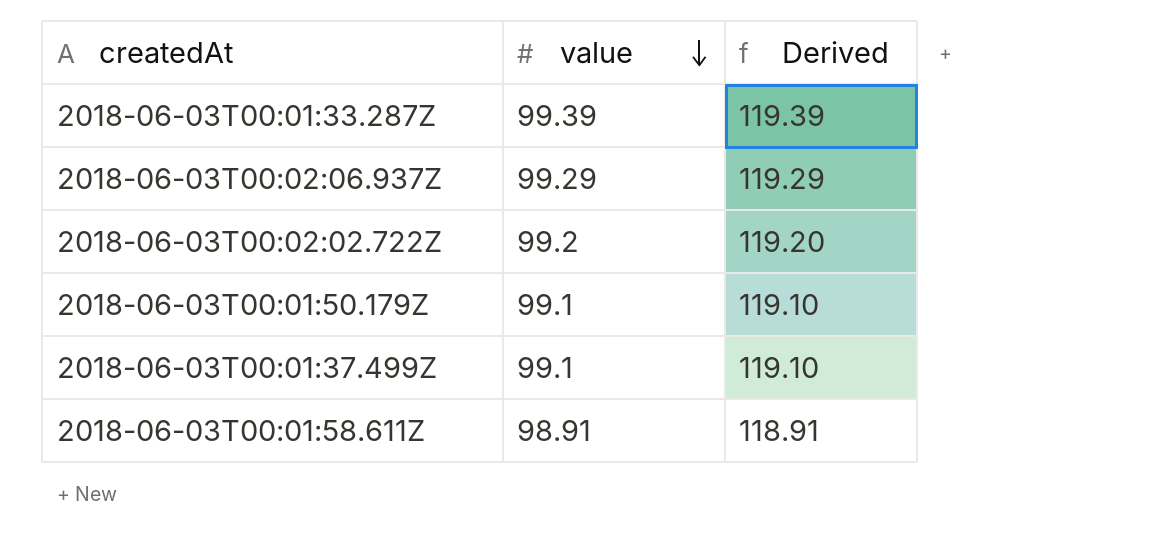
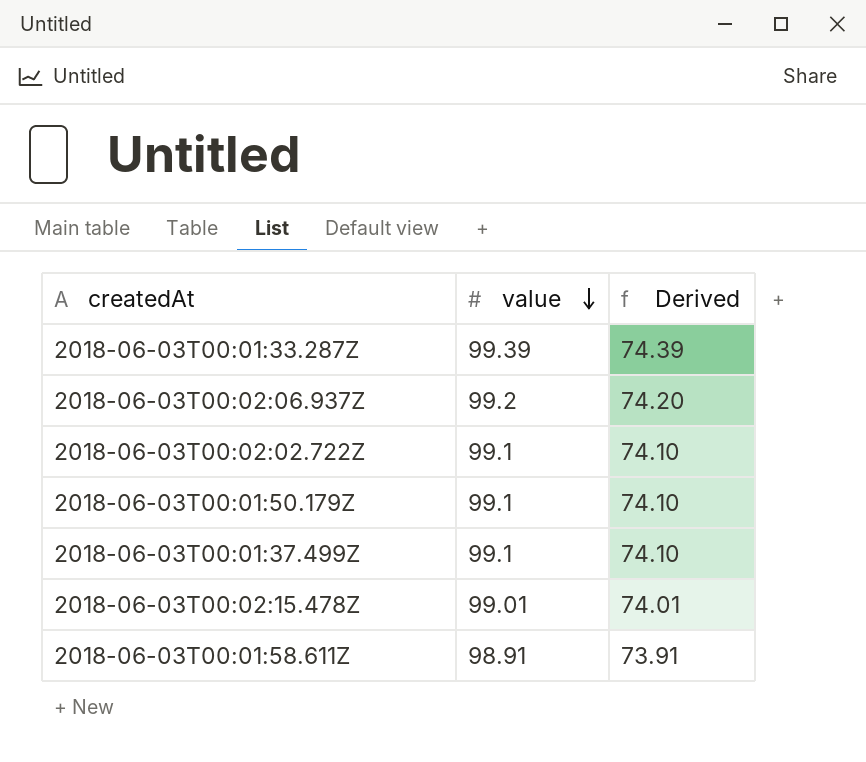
column Derived | formula: [value] + 20 -> [value] - 25
2018-06-03T00:02:06.937Z | value: 99.29 -> 99.2
2018-06-03T00:02:02.722Z | value: 99.2 -> 99.1
row 2018-06-03T00:02:15.478Z: none -> 99.01 | 74.01

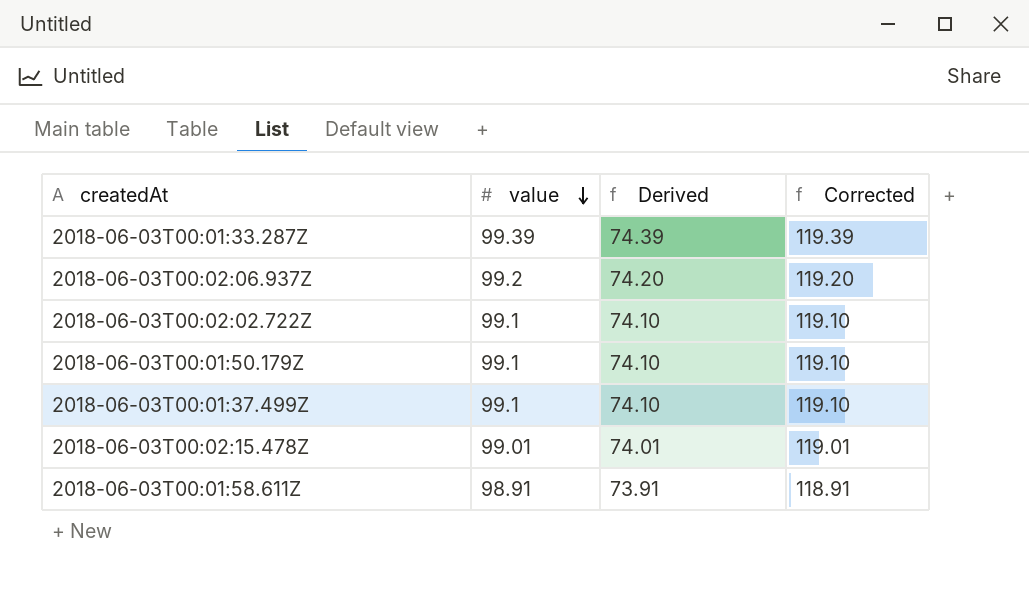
column Corrected | formula: none -> [value] + 20

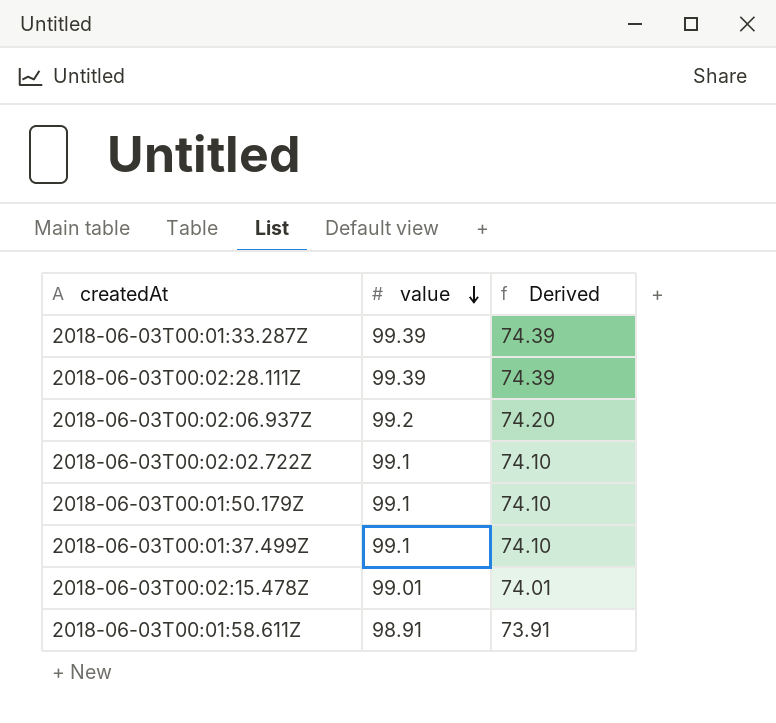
column Corrected | formula: [value] + 20 -> none
row 2018-06-03T00:02:28.111Z: none -> 99.39 | 74.39

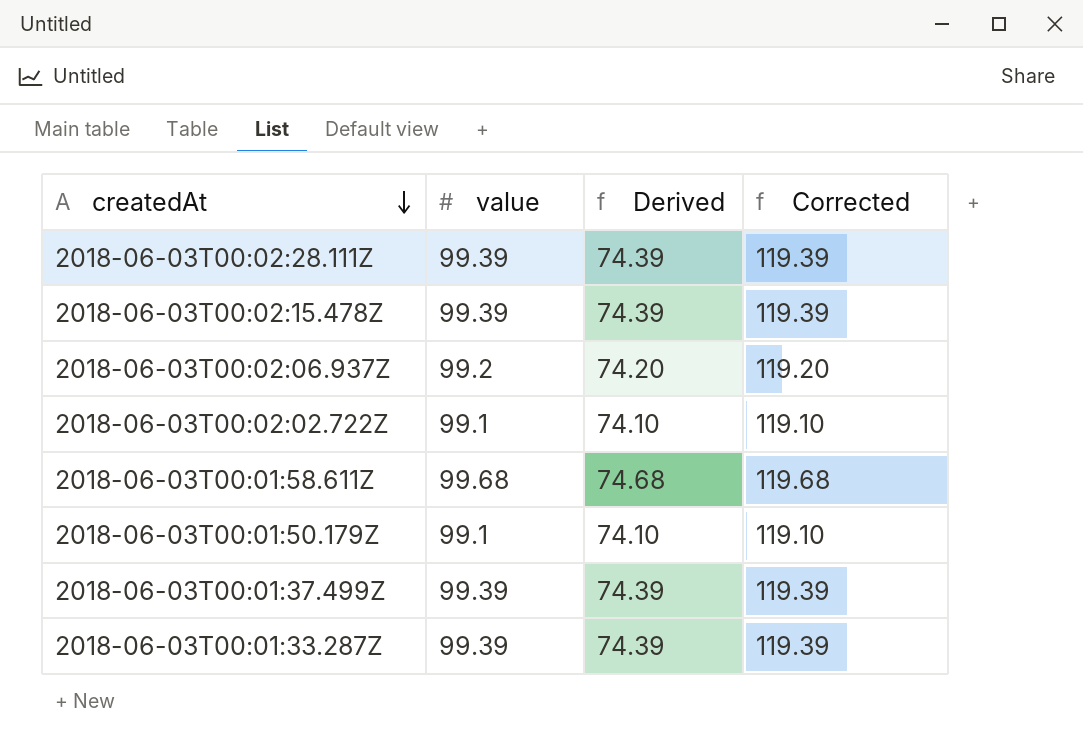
row order: value descending -> createdAt descending
column Corrected | formula: none -> [value] + 20
2018-06-03T00:02:15.478Z | value: 99.01 -> 99.39
2018-06-03T00:02:15.478Z | Derived: 74.01 -> 74.39
2018-06-03T00:01:58.611Z | value: 98.91 -> 99.68
2018-06-03T00:01:58.611Z | Derived: 73.91 -> 74.68
2018-06-03T00:01:37.499Z | value: 99.1 -> 99.39
2018-06-03T00:01:37.499Z | Derived: 74.10 -> 74.39

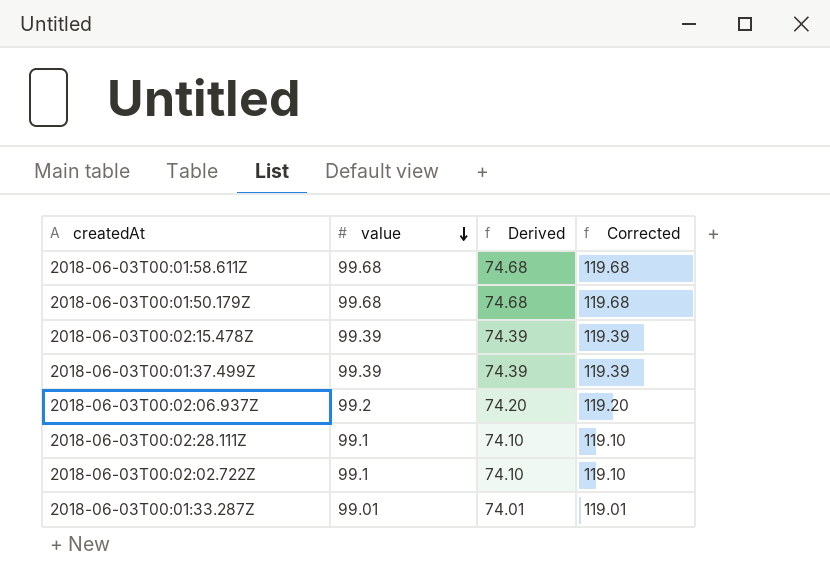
row order: createdAt descending -> value descending
2018-06-03T00:01:50.179Z | value: 99.1 -> 99.68
2018-06-03T00:01:50.179Z | Derived: 74.10 -> 74.68
2018-06-03T00:01:50.179Z | Corrected: 119.10 -> 119.68
2018-06-03T00:02:28.111Z | value: 99.39 -> 99.1
2018-06-03T00:02:28.111Z | Derived: 74.39 -> 74.10
2018-06-03T00:02:28.111Z | Corrected: 119.39 -> 119.10
2018-06-03T00:01:33.287Z | value: 99.39 -> 99.01
2018-06-03T00:01:33.287Z | Derived: 74.39 -> 74.01
2018-06-03T00:01:33.287Z | Corrected: 119.39 -> 119.01

